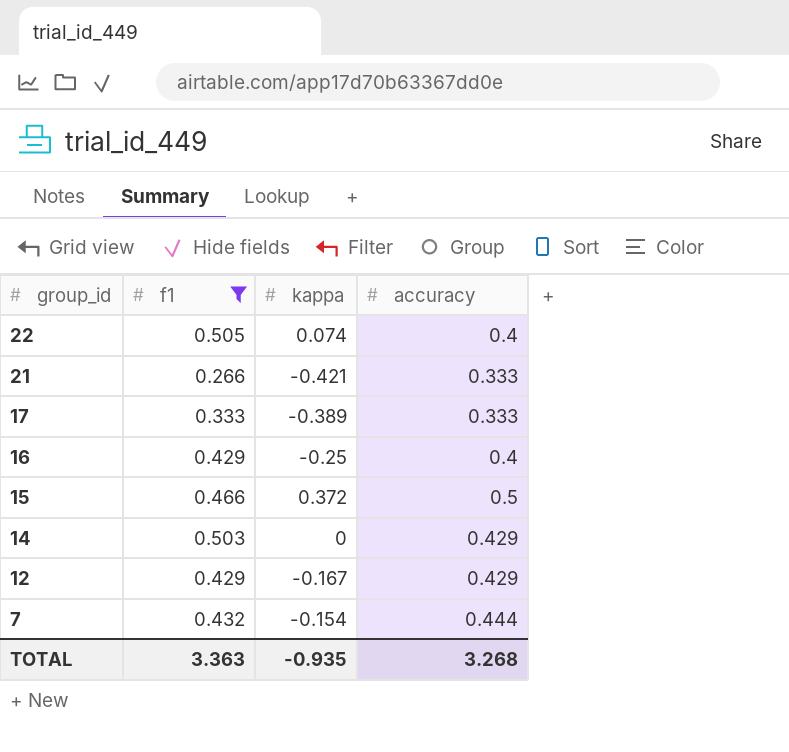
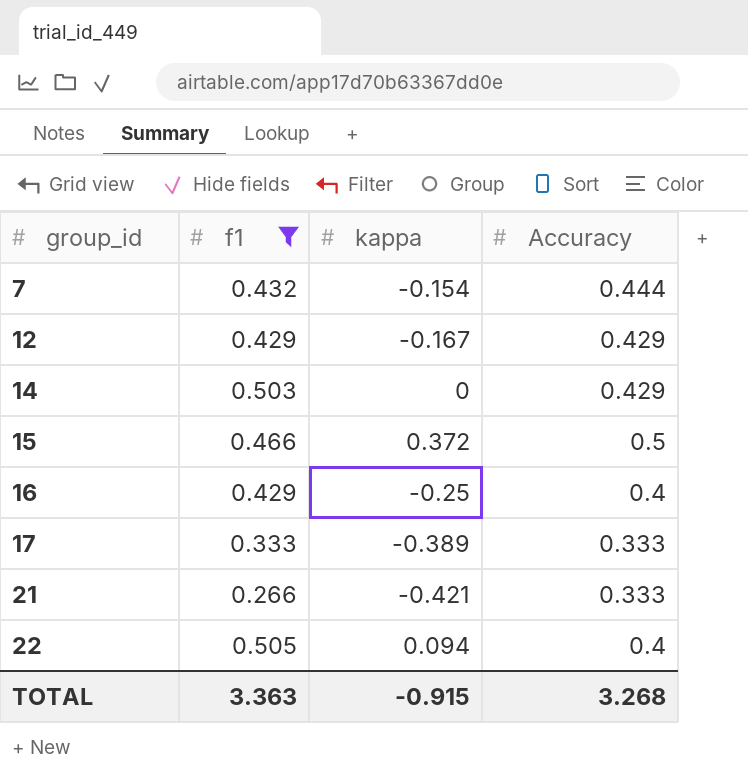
row order: group_id descending -> group_id ascending
column name: accuracy -> Accuracy
22 | kappa: 0.074 -> 0.094
TOTAL | kappa: -0.935 -> -0.915

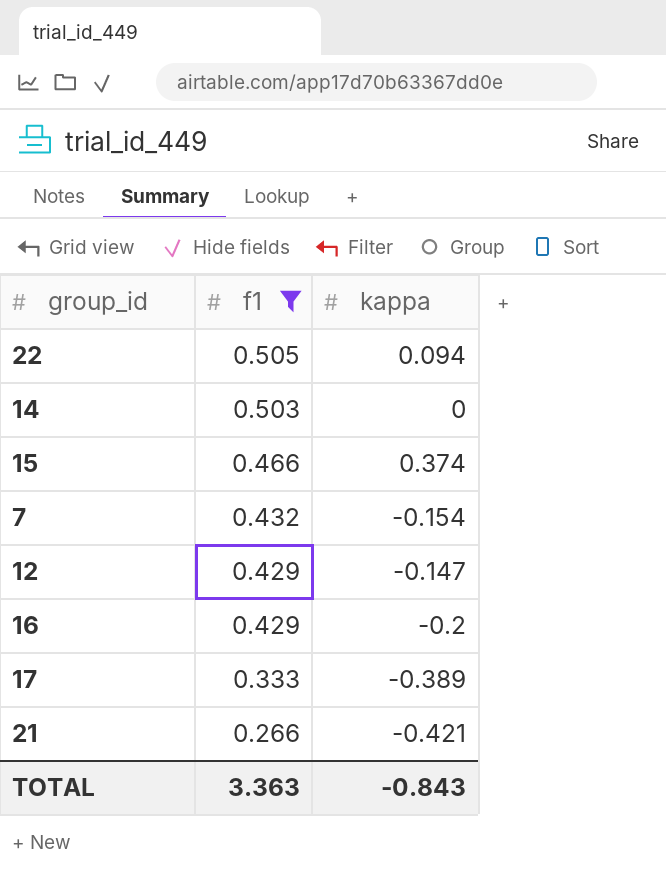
row order: group_id ascending -> f1 descending
column Accuracy | position: 4 -> none
15 | kappa: 0.372 -> 0.374
12 | kappa: -0.167 -> -0.147
16 | kappa: -0.25 -> -0.2
TOTAL | kappa: -0.915 -> -0.843

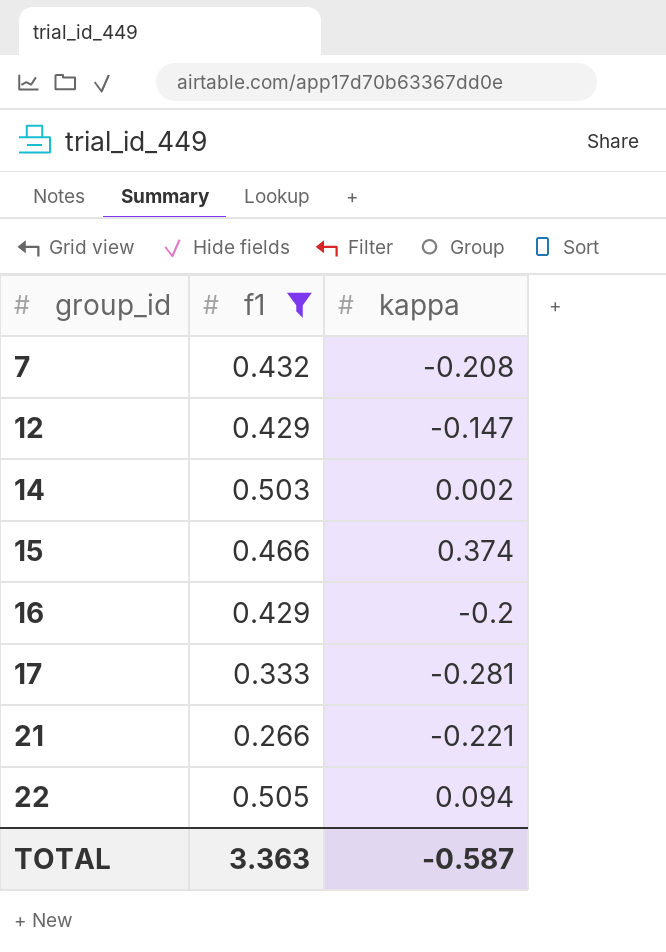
row order: f1 descending -> group_id ascending
7 | kappa: -0.154 -> -0.208
14 | kappa: 0 -> 0.002
17 | kappa: -0.389 -> -0.281
21 | kappa: -0.421 -> -0.221
TOTAL | kappa: -0.843 -> -0.587

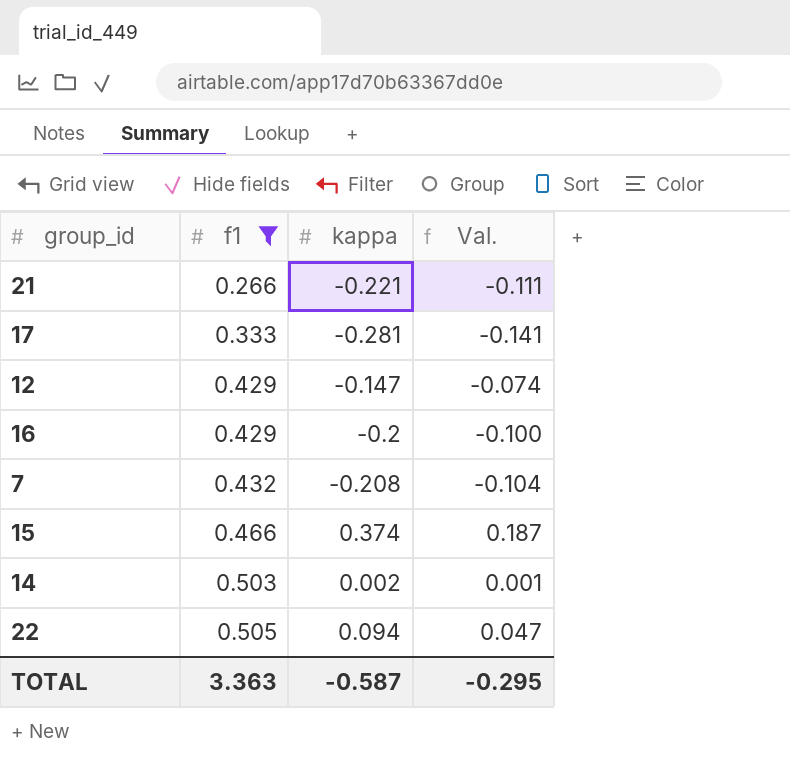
row order: group_id ascending -> f1 ascending
column Val. | formula: none -> [kappa] * 0.5

